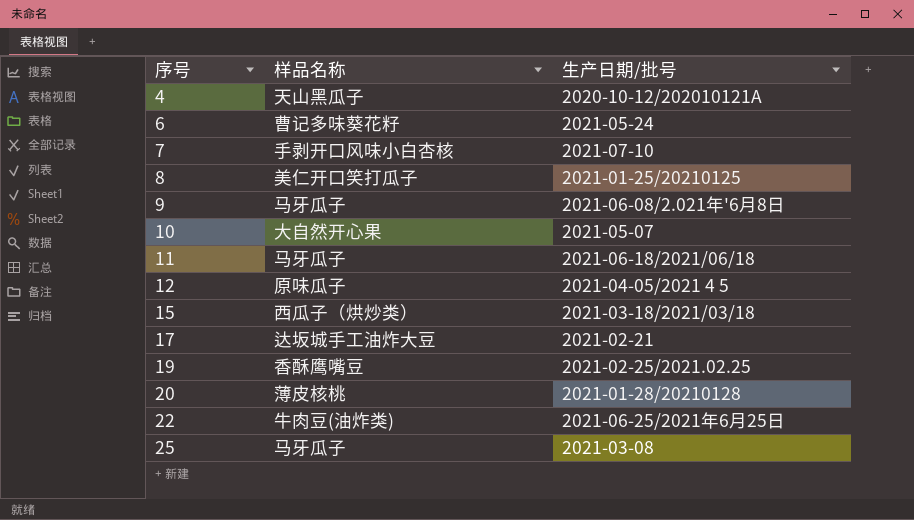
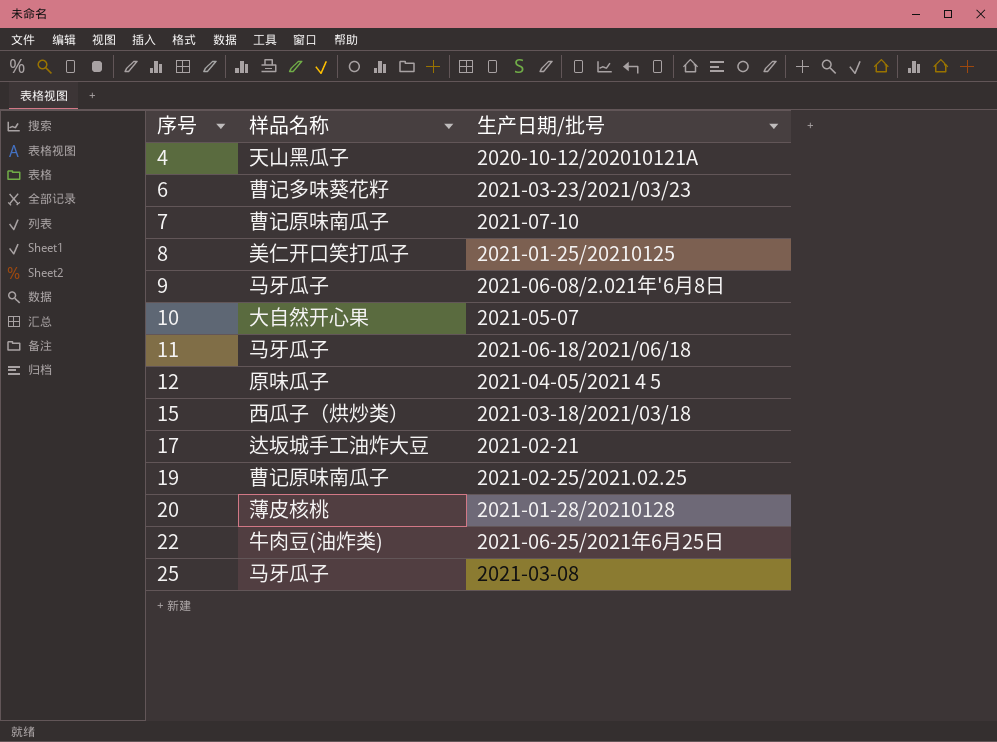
6 | 生产日期/批号: 2021-05-24 -> 2021-03-23/2021/03/23
7 | 样品名称: 手剥开口风味小白杏核 -> 曹记原味南瓜子
19 | 样品名称: 香酥鹰嘴豆 -> 曹记原味南瓜子

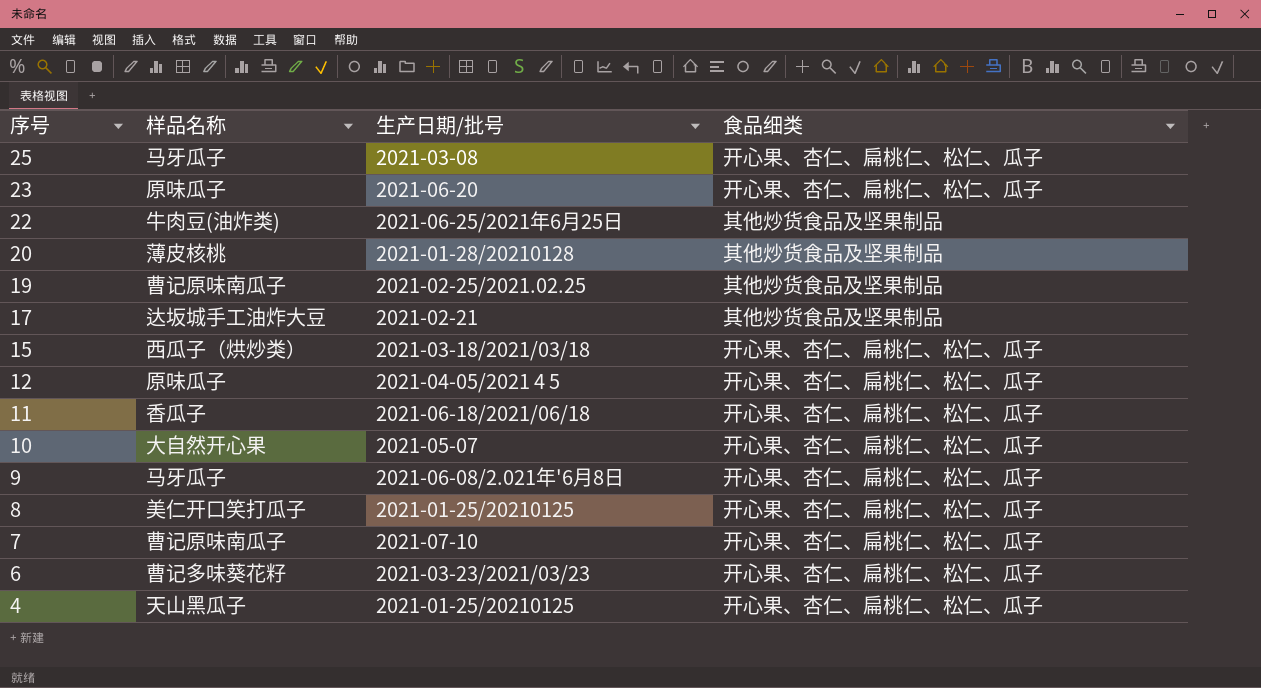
row order: 序号 ascending -> 序号 descending
column 食品细类 | position: none -> 4
row 23: none -> 原味瓜子 | 2021-06-20 | 开心果、杏仁、扁桃仁、松仁、瓜子
11 | 样品名称: 马牙瓜子 -> 香瓜子
4 | 生产日期/批号: 2020-10-12/202010121A -> 2021-01-25/20210125

